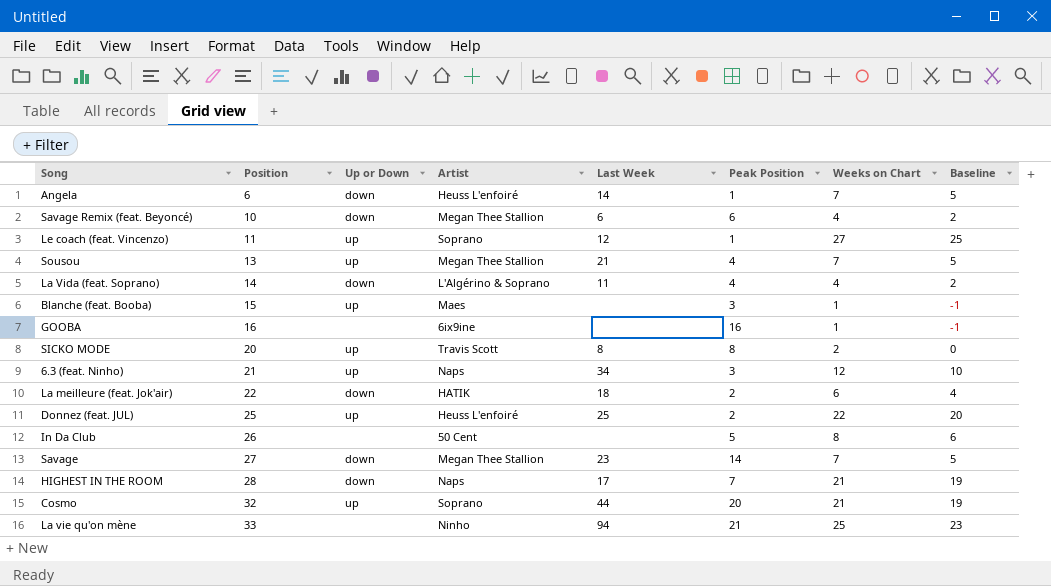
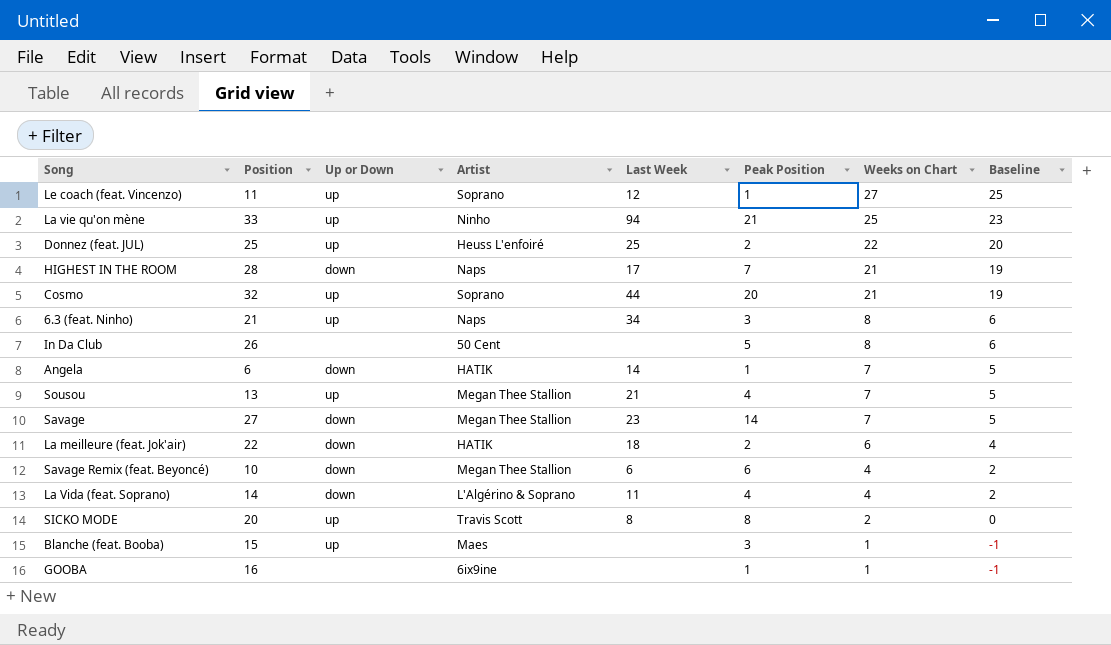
row order: Position ascending -> Weeks on Chart descending
La vie qu'on mène | Up or Down: none -> up
6.3 (feat. Ninho) | Weeks on Chart: 12 -> 8
6.3 (feat. Ninho) | Baseline: 10 -> 6
Angela | Artist: Heuss L'enfoiré -> HATIK
GOOBA | Peak Position: 16 -> 1

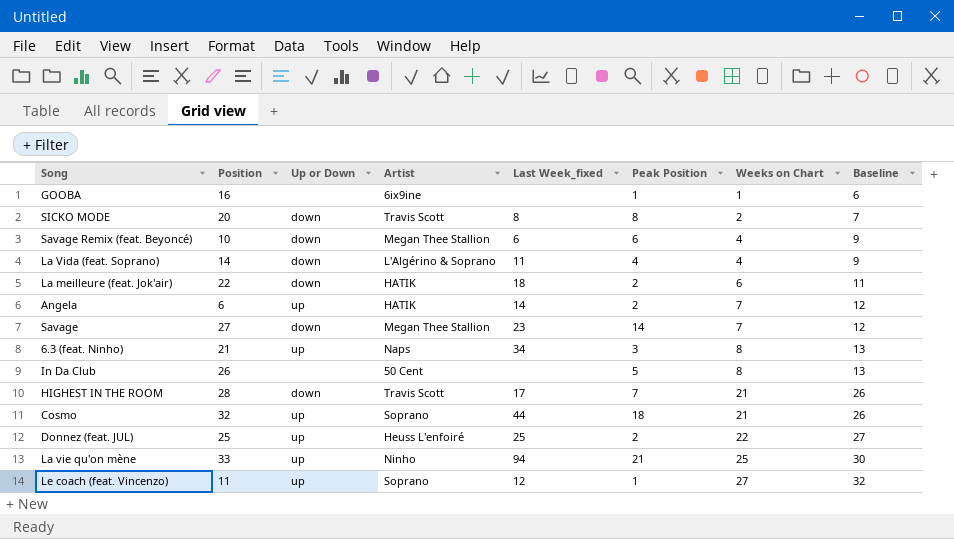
row order: Weeks on Chart descending -> Weeks on Chart ascending
column name: Last Week -> Last Week_fixed
column Baseline | formula: [Weeks on Chart] - 2 -> [Weeks on Chart] + 5
row Sousou: 13 | up | Megan Thee Stallion | 21 | 4 | 7 | 5 -> none
row Blanche (feat. Booba): 15 | up | Maes | none | 3 | 1 | -1 -> none
SICKO MODE | Up or Down: up -> down
Angela | Up or Down: down -> up
Angela | Peak Position: 1 -> 2
HIGHEST IN THE ROOM | Artist: Naps -> Travis Scott
Cosmo | Peak Position: 20 -> 18

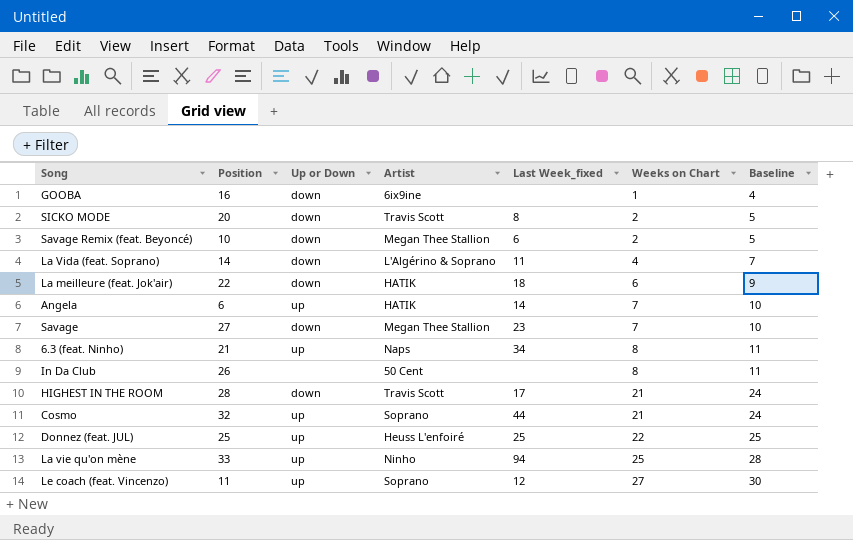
column Peak Position | position: 6 -> none
column Baseline | formula: [Weeks on Chart] + 5 -> [Weeks on Chart] + 3
GOOBA | Up or Down: none -> down
Savage Remix (feat. Beyoncé) | Weeks on Chart: 4 -> 2

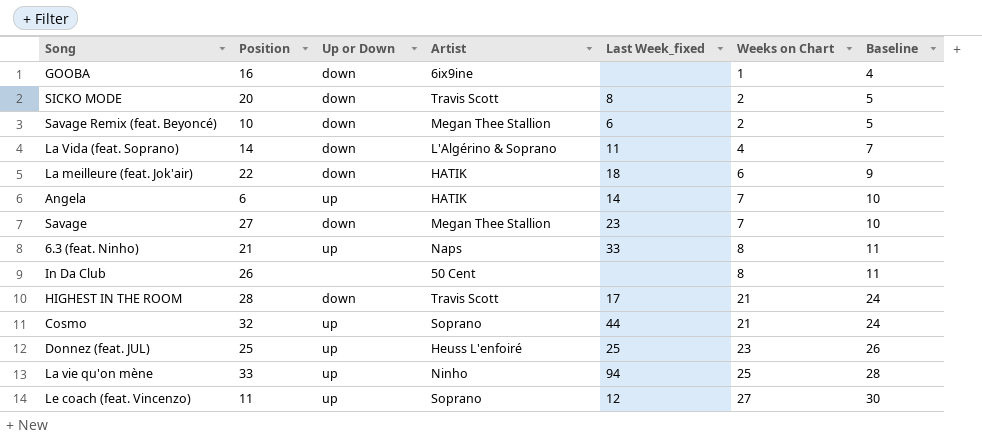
6.3 (feat. Ninho) | Last Week_fixed: 34 -> 33
Donnez (feat. JUL) | Weeks on Chart: 22 -> 23
Donnez (feat. JUL) | Baseline: 25 -> 26

